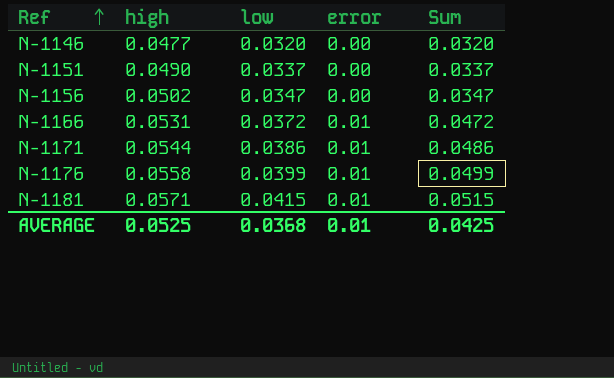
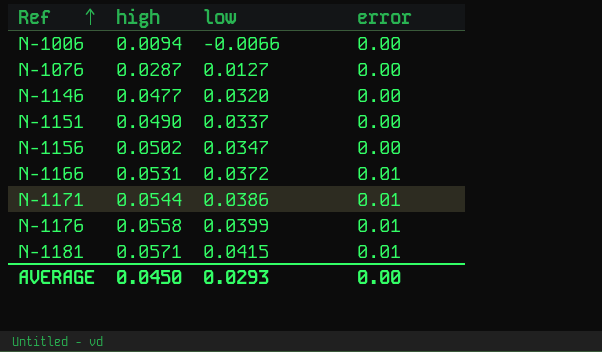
column Sum | formula: [low] + [error] -> none
row N-1006: none -> 0.0094 | -0.0066 | 0.00
row N-1076: none -> 0.0287 | 0.0127 | 0.00
AVERAGE | high: 0.0525 -> 0.0450
AVERAGE | low: 0.0368 -> 0.0293
AVERAGE | error: 0.01 -> 0.00

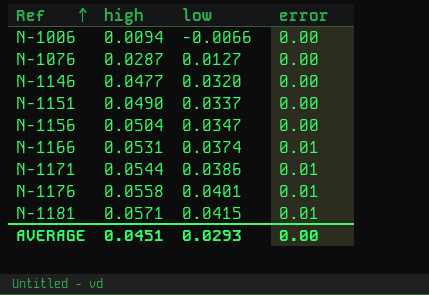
N-1156 | high: 0.0502 -> 0.0504
N-1166 | low: 0.0372 -> 0.0374
N-1176 | low: 0.0399 -> 0.0401
AVERAGE | high: 0.0450 -> 0.0451

